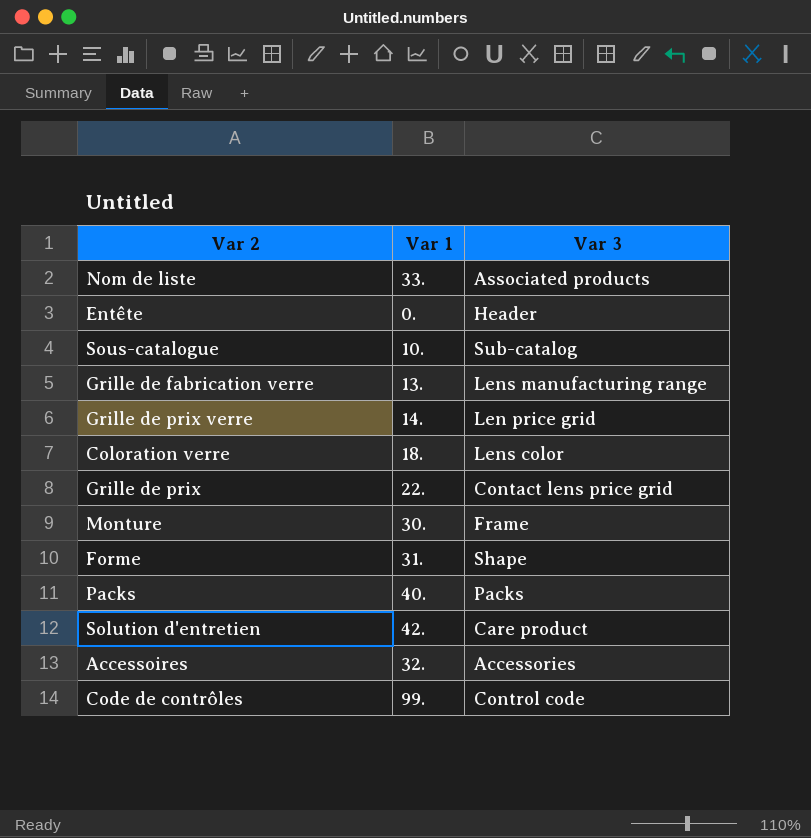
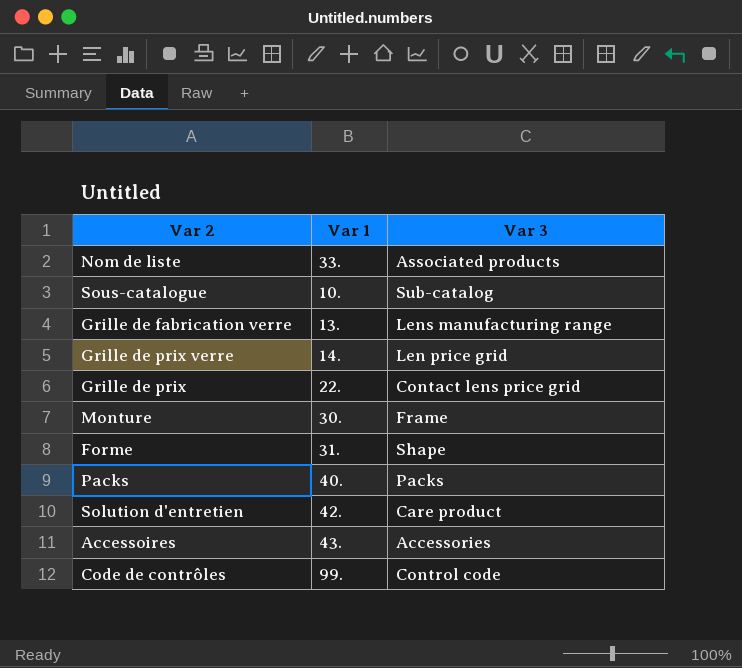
row Entête: 0. | Header -> none
row Coloration verre: 18. | Lens color -> none
Accessoires | Var 1: 32. -> 43.

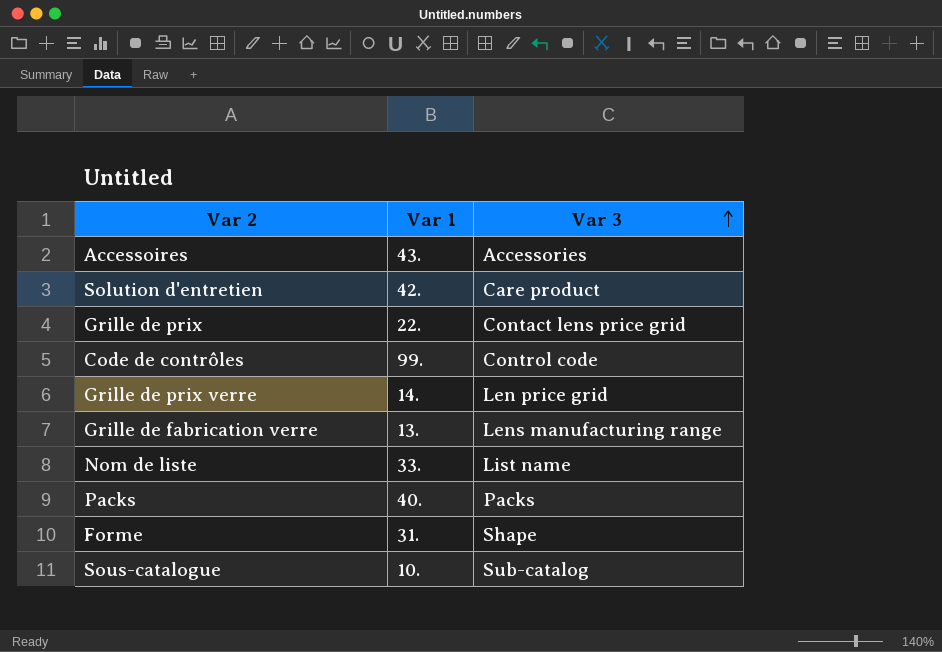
row order: none -> Var 3 ascending
row Monture: 30. | Frame -> none
Nom de liste | Var 3: Associated products -> List name

